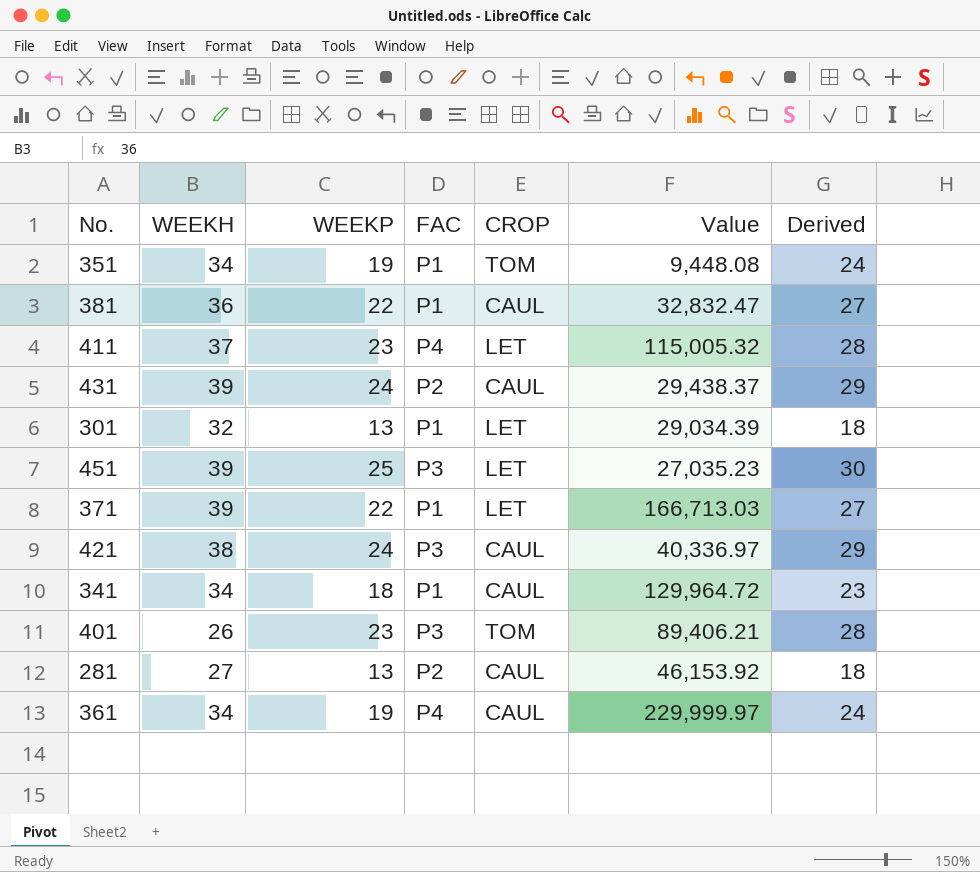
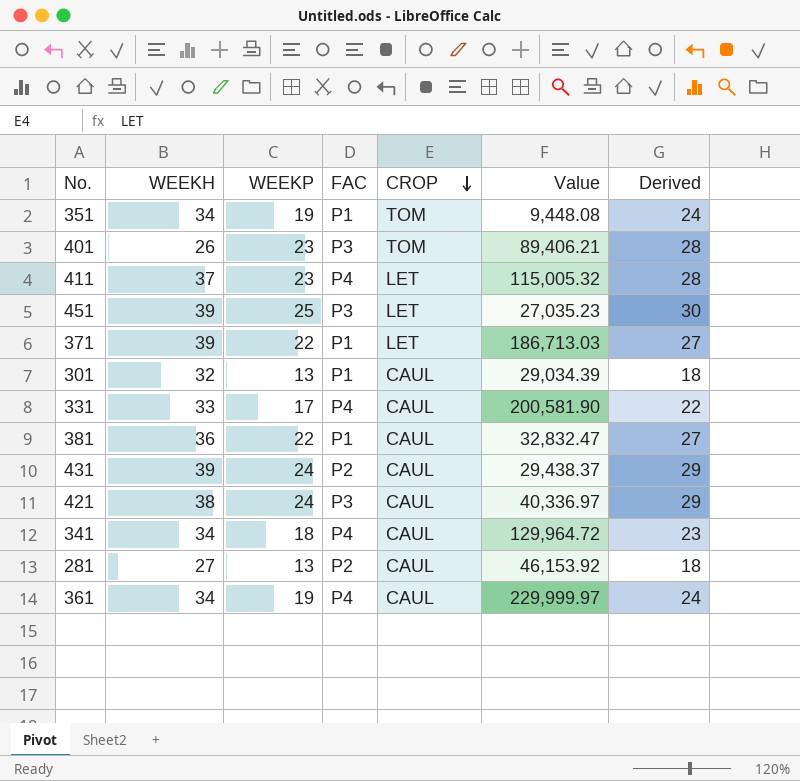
row order: none -> CROP descending
371 | Value: 166,713.03 -> 186,713.03
301 | CROP: LET -> CAUL
row 331: none -> 33 | 17 | P4 | CAUL | 200,581.90 | 22
341 | FAC: P1 -> P4

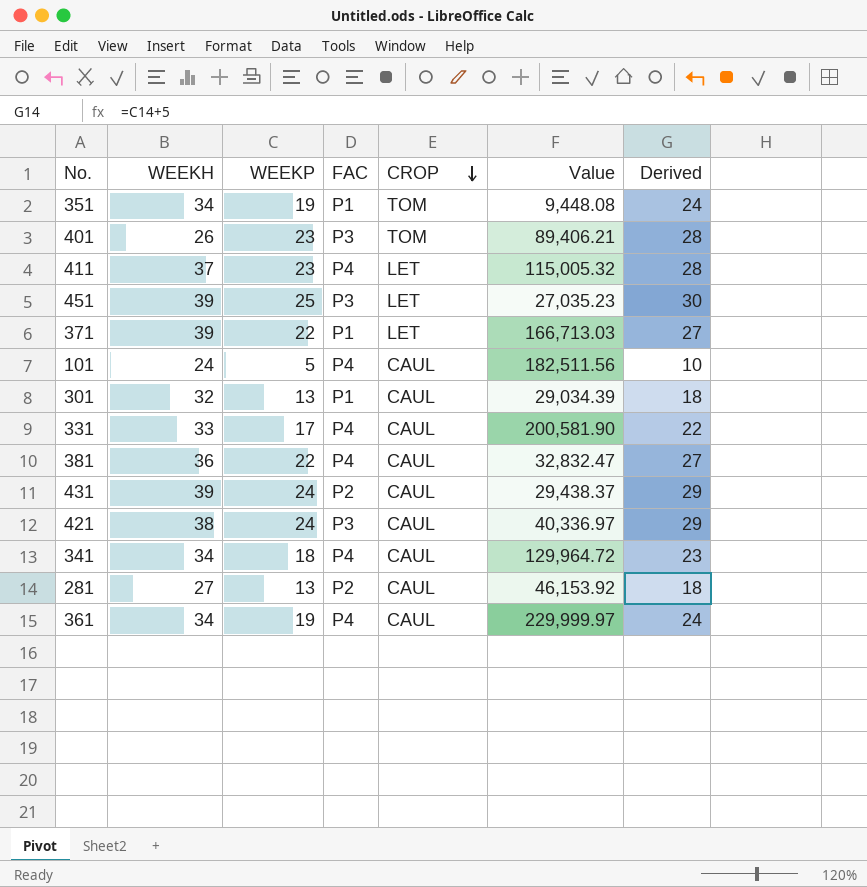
371 | Value: 186,713.03 -> 166,713.03
row 101: none -> 24 | 5 | P4 | CAUL | 182,511.56 | 10
381 | FAC: P1 -> P4

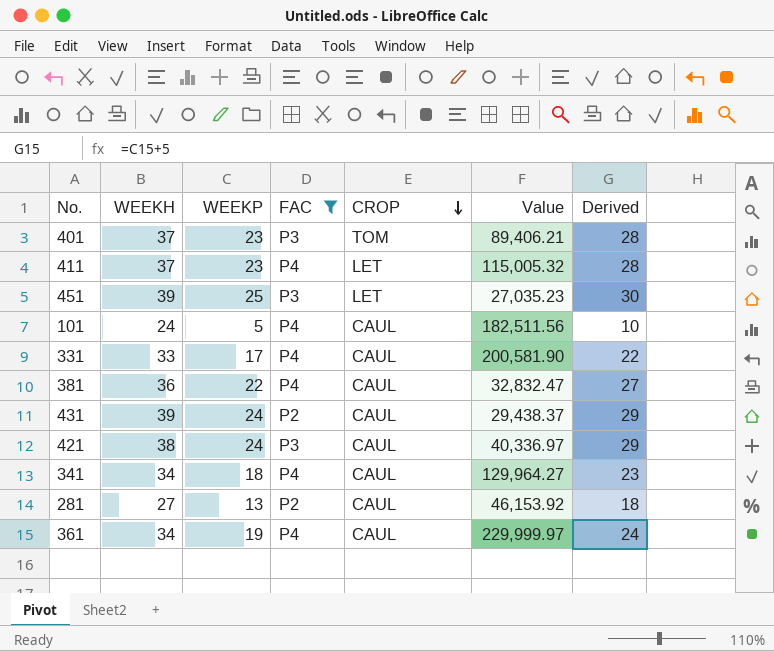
filter: none -> FAC != P1
401 | WEEKH: 26 -> 37
341 | Value: 129,964.72 -> 129,964.27

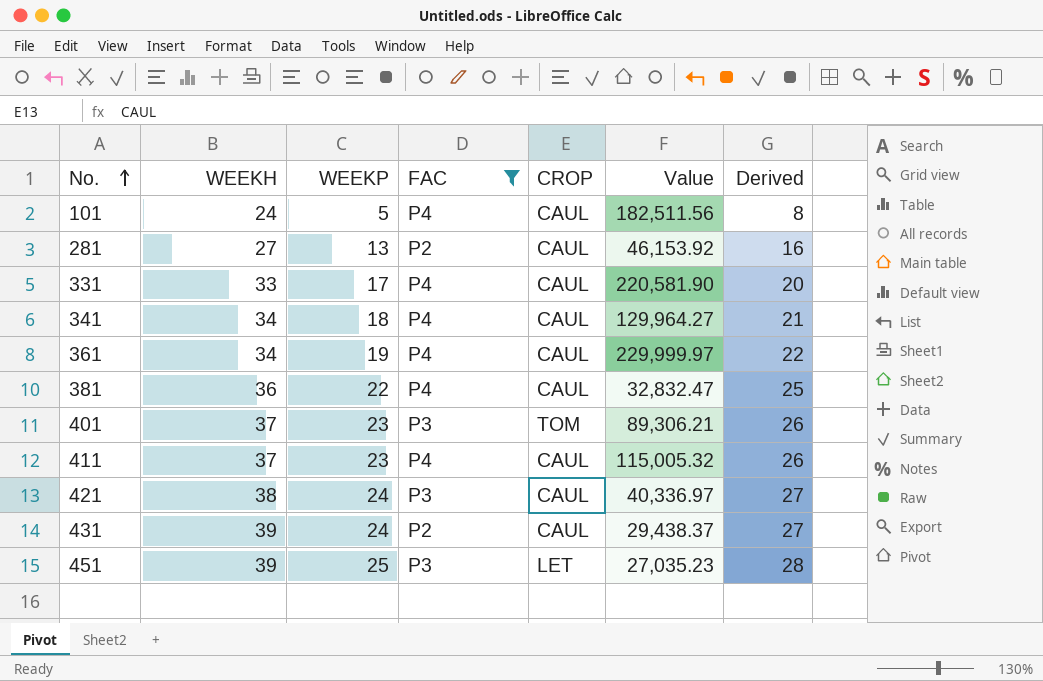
row order: CROP descending -> No. ascending
column Derived | formula: [WEEKP] + 5 -> [WEEKP] + 3
331 | Value: 200,581.90 -> 220,581.90
401 | Value: 89,406.21 -> 89,306.21
411 | CROP: LET -> CAUL

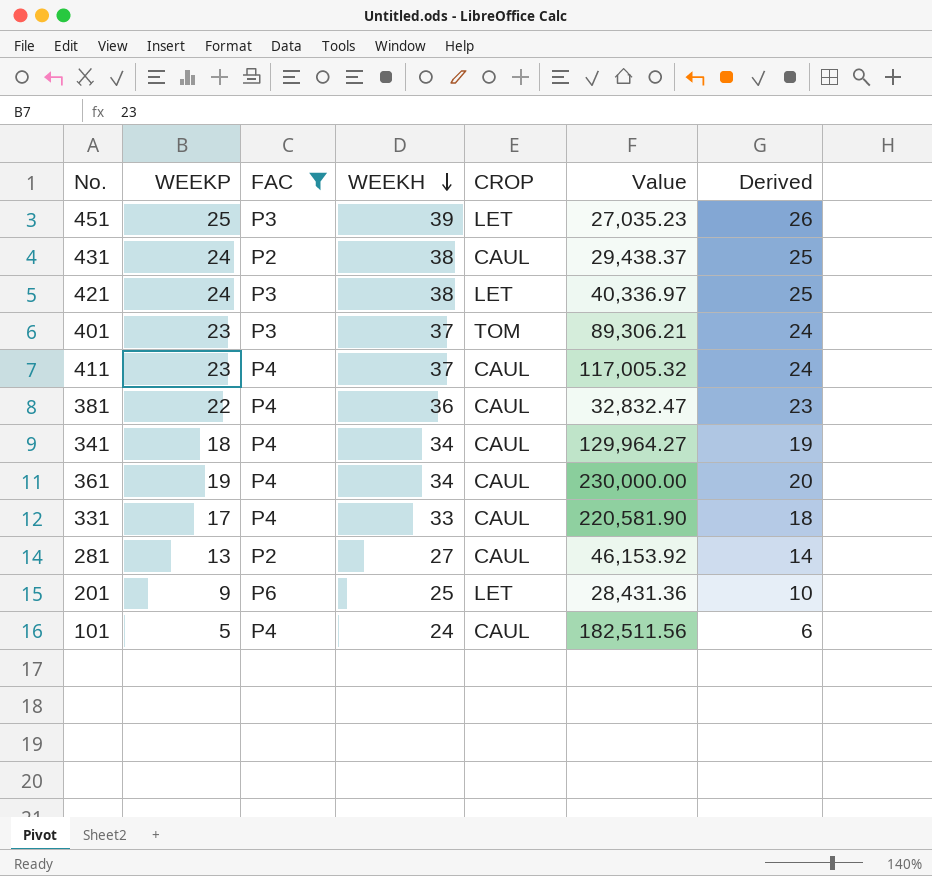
row order: No. ascending -> WEEKH descending
column WEEKH | position: 2 -> 4
column Derived | formula: [WEEKP] + 3 -> [WEEKP] + 1
431 | WEEKH: 39 -> 38
421 | CROP: CAUL -> LET
411 | Value: 115,005.32 -> 117,005.32
361 | Value: 229,999.97 -> 230,000.00
row 201: none -> 9 | P6 | 25 | LET | 28,431.36 | 10

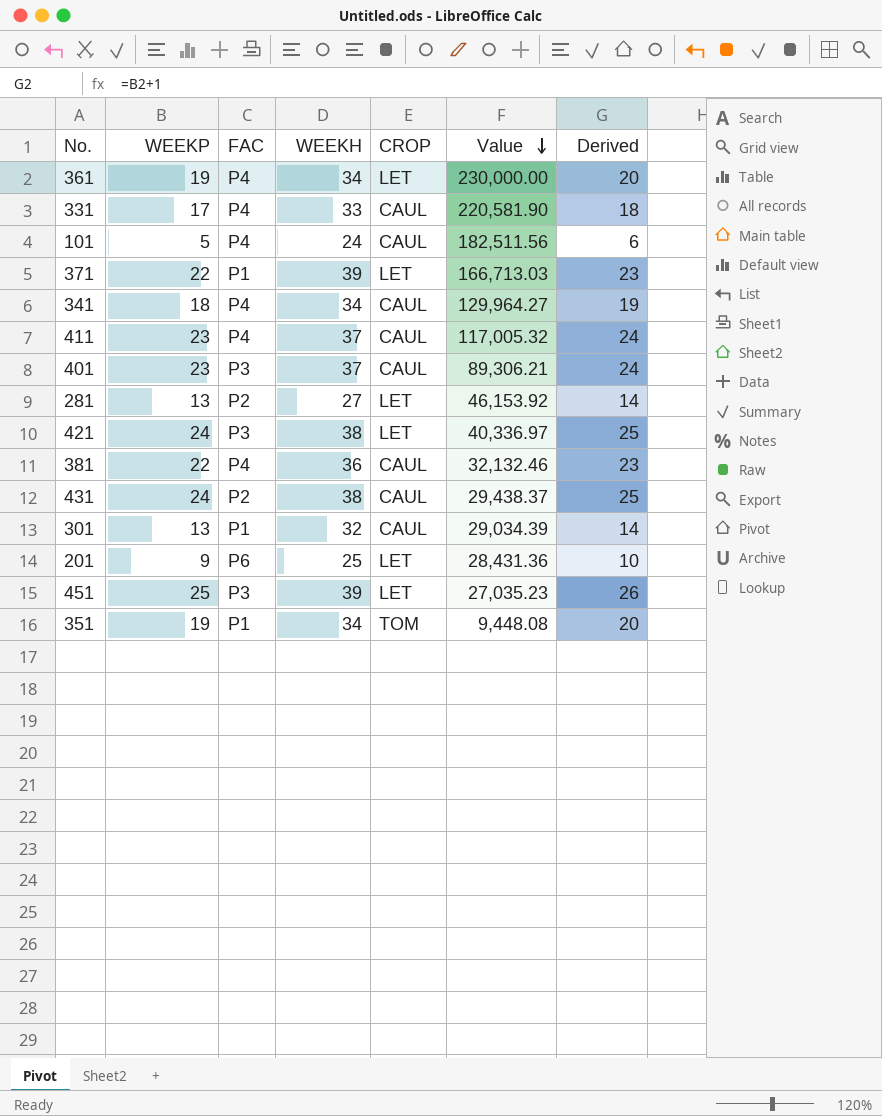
filter: FAC != P1 -> none
row order: WEEKH descending -> Value descending
361 | CROP: CAUL -> LET
401 | CROP: TOM -> CAUL
281 | CROP: CAUL -> LET
381 | Value: 32,832.47 -> 32,132.46

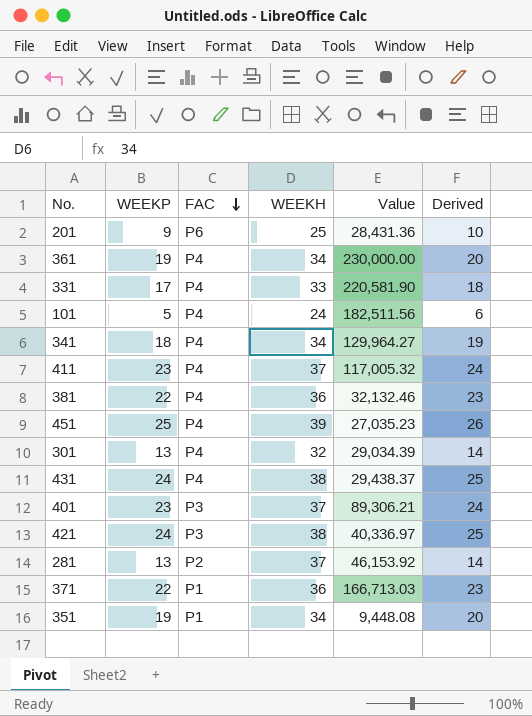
row order: Value descending -> FAC descending
column CROP | position: 5 -> none
451 | FAC: P3 -> P4
301 | FAC: P1 -> P4
431 | FAC: P2 -> P4
281 | WEEKH: 27 -> 37
371 | WEEKH: 39 -> 36

